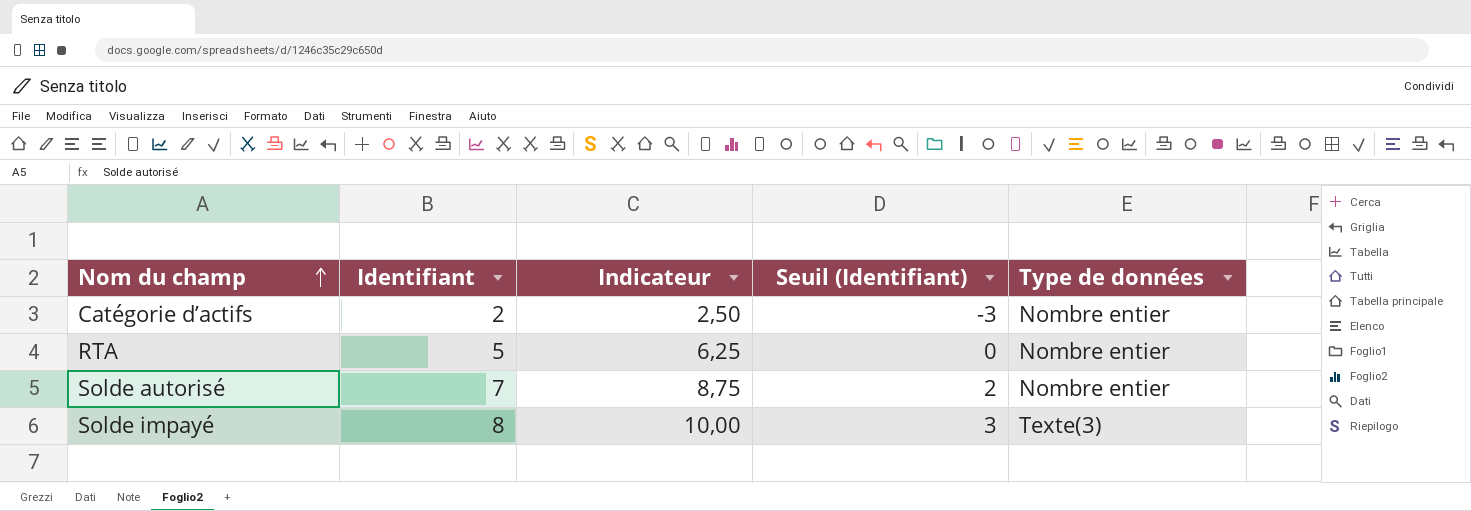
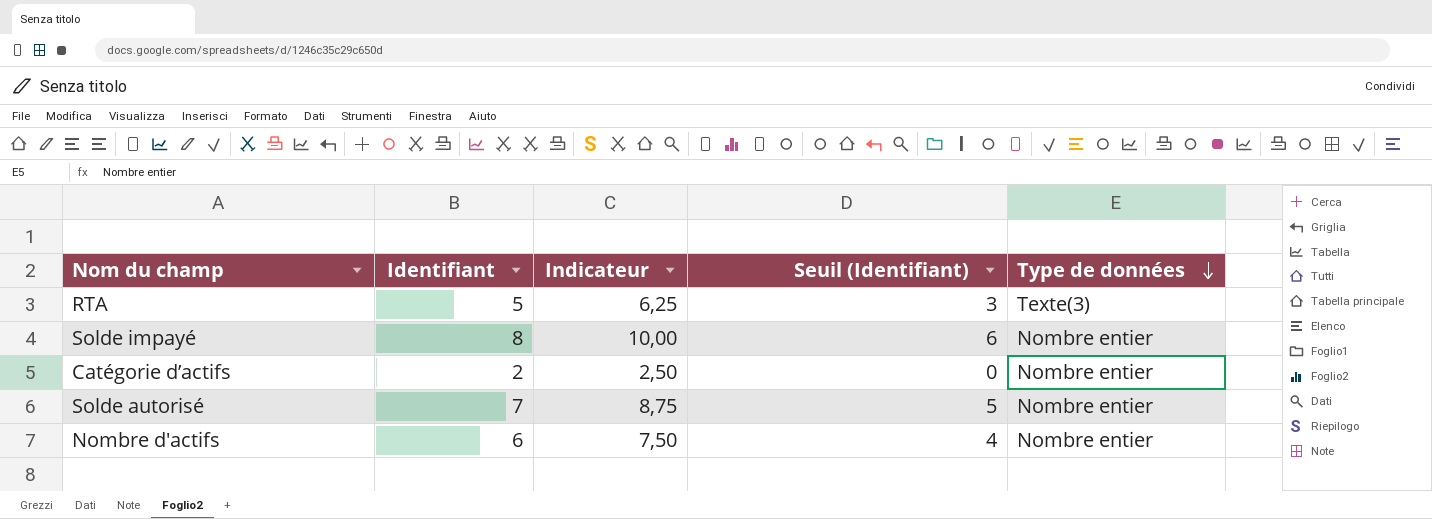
row order: Nom du champ ascending -> Type de données descending
column Seuil (Identifiant) | formula: [Identifiant] - 5 -> [Identifiant] - 2
RTA | Type de données: Nombre entier -> Texte(3)
Solde impayé | Type de données: Texte(3) -> Nombre entier
row Nombre d'actifs: none -> 6 | 7,50 | 4 | Nombre entier

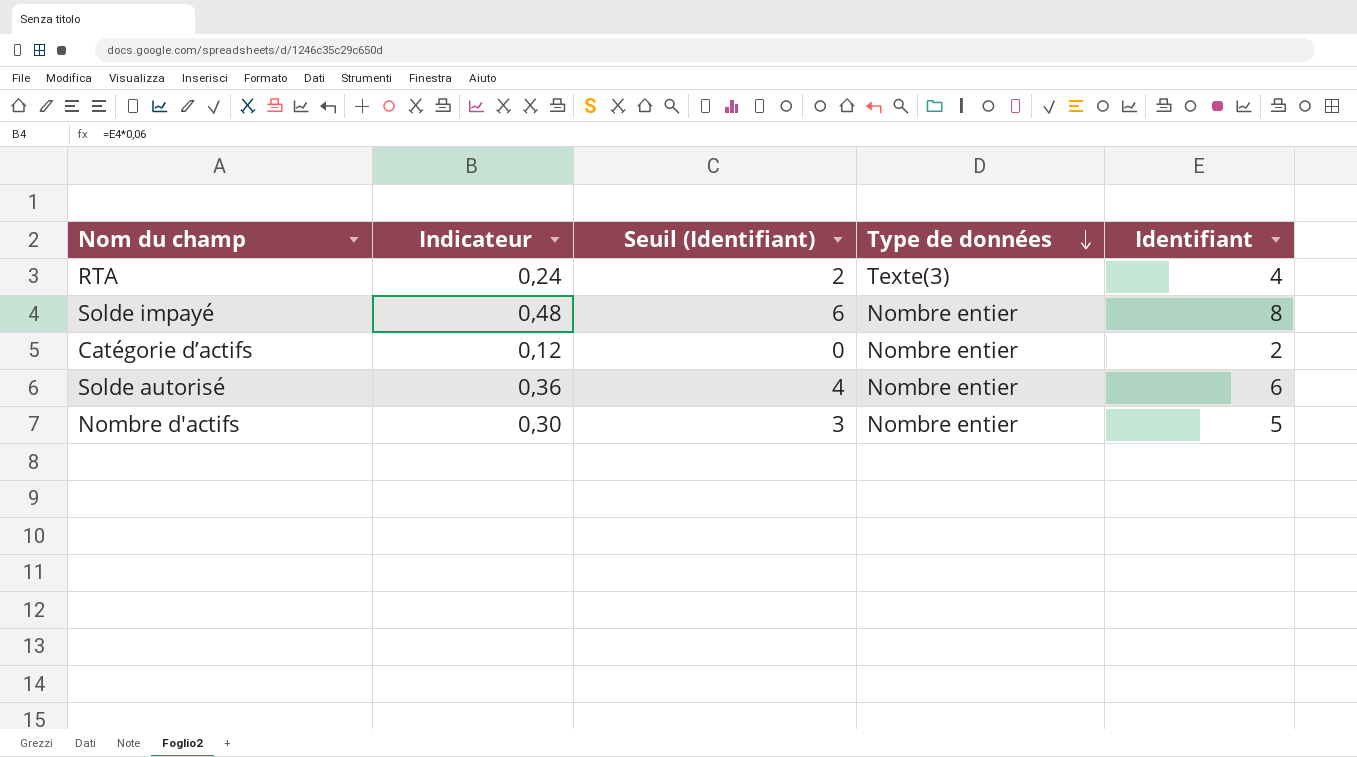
column Indicateur | formula: [Identifiant] * 1,25 -> [Identifiant] * 0,06
column Identifiant | position: 2 -> 5
RTA | Seuil (Identifiant): 3 -> 2
RTA | Identifiant: 5 -> 4
Solde autorisé | Seuil (Identifiant): 5 -> 4
Solde autorisé | Identifiant: 7 -> 6
Nombre d'actifs | Seuil (Identifiant): 4 -> 3
Nombre d'actifs | Identifiant: 6 -> 5

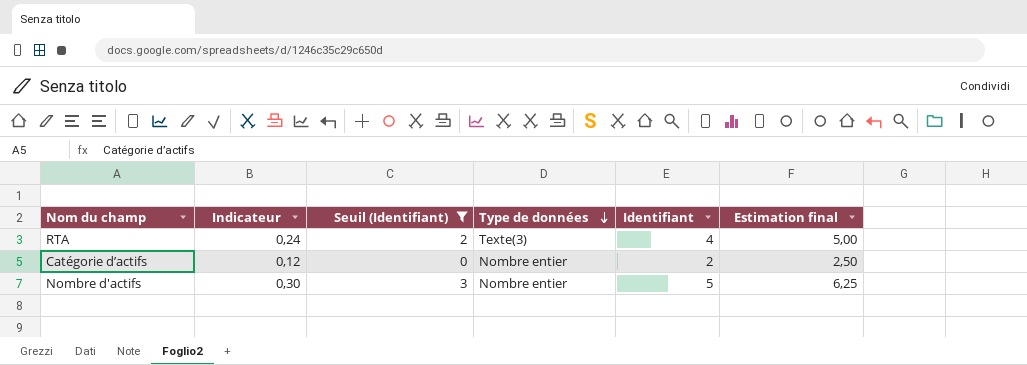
filter: none -> Seuil (Identifiant) <= 3
column Estimation final | formula: none -> [Identifiant] * 1,25

